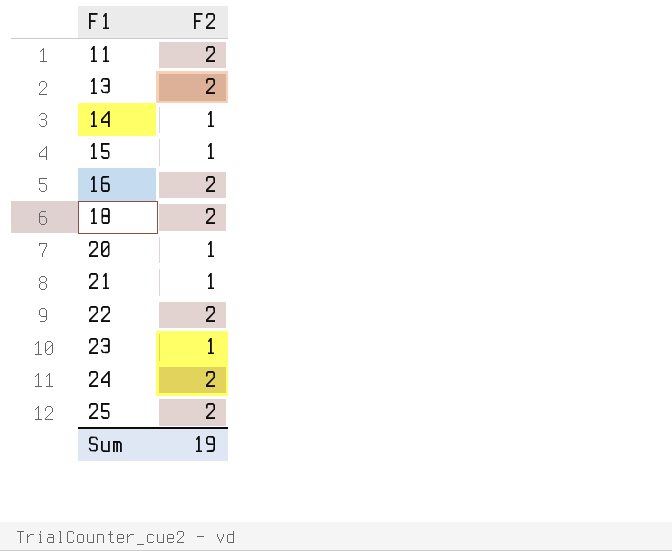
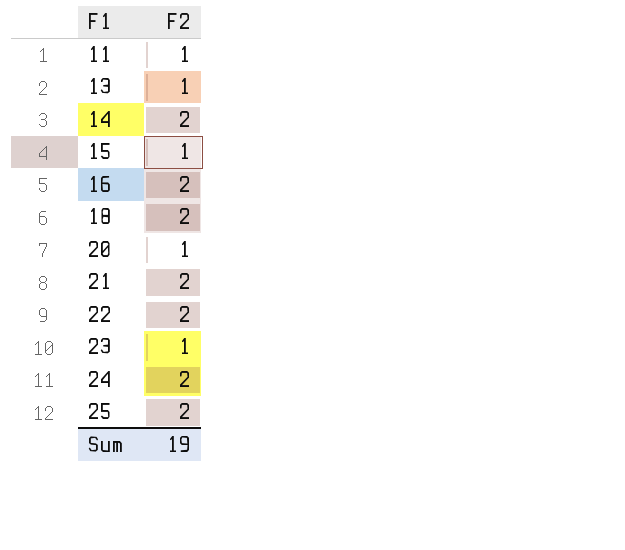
11 | F2: 2 -> 1
13 | F2: 2 -> 1
14 | F2: 1 -> 2
21 | F2: 1 -> 2

